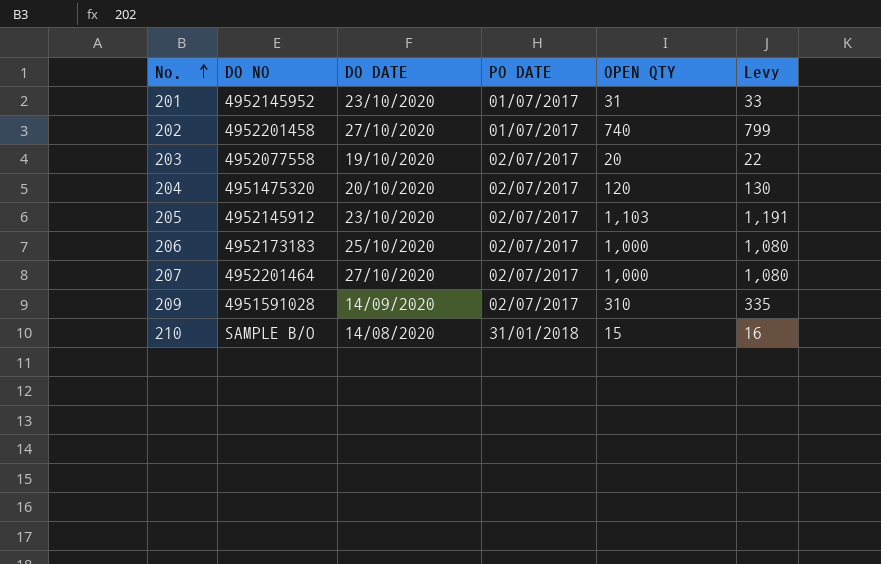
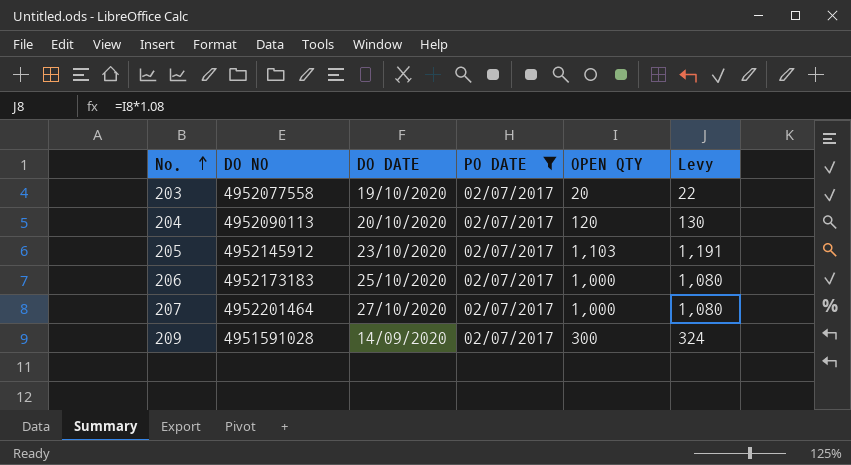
filter: none -> PO DATE = 02/07/2017
204 | DO NO: 4951475320 -> 4952090113
209 | OPEN QTY: 310 -> 300
209 | Levy: 335 -> 324

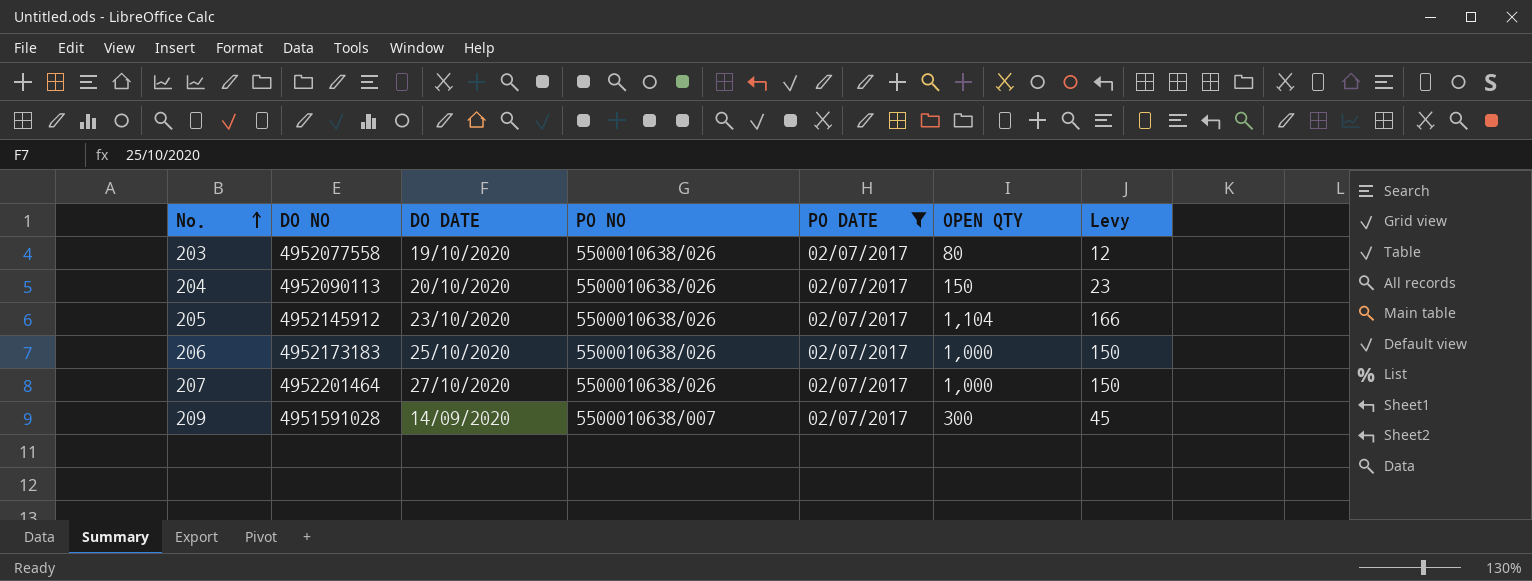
column PO NO | position: none -> 4
column Levy | formula: [OPEN QTY] * 1.08 -> [OPEN QTY] * 0.15
203 | OPEN QTY: 20 -> 80
204 | OPEN QTY: 120 -> 150
205 | OPEN QTY: 1,103 -> 1,104

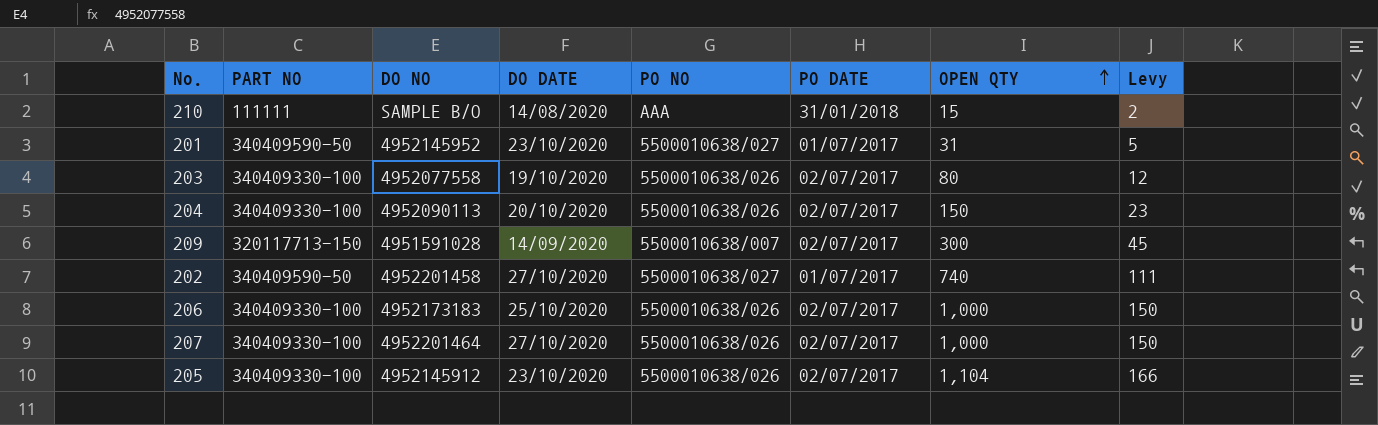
filter: PO DATE = 02/07/2017 -> none
row order: No. ascending -> OPEN QTY ascending
column PART NO | position: none -> 2

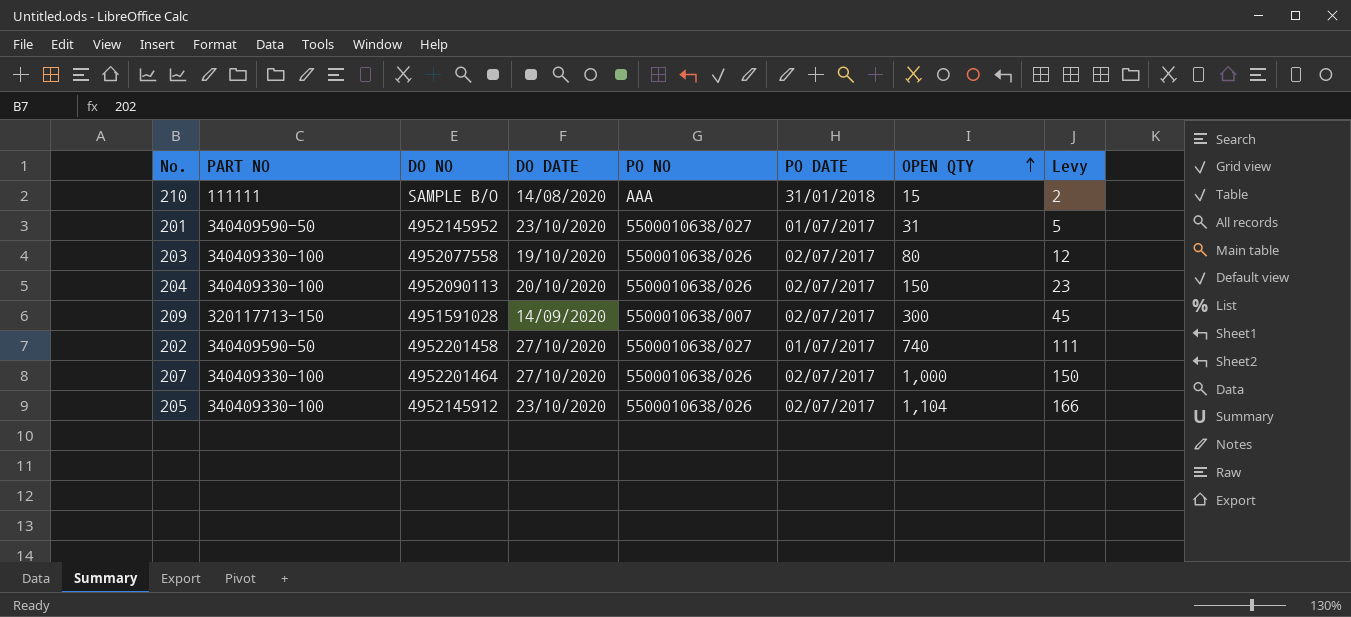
row 206: 340409330-100 | 4952173183 | 25/10/2020 | 5500010638/026 | 02/07/2017 | 1,000 | 150 -> none

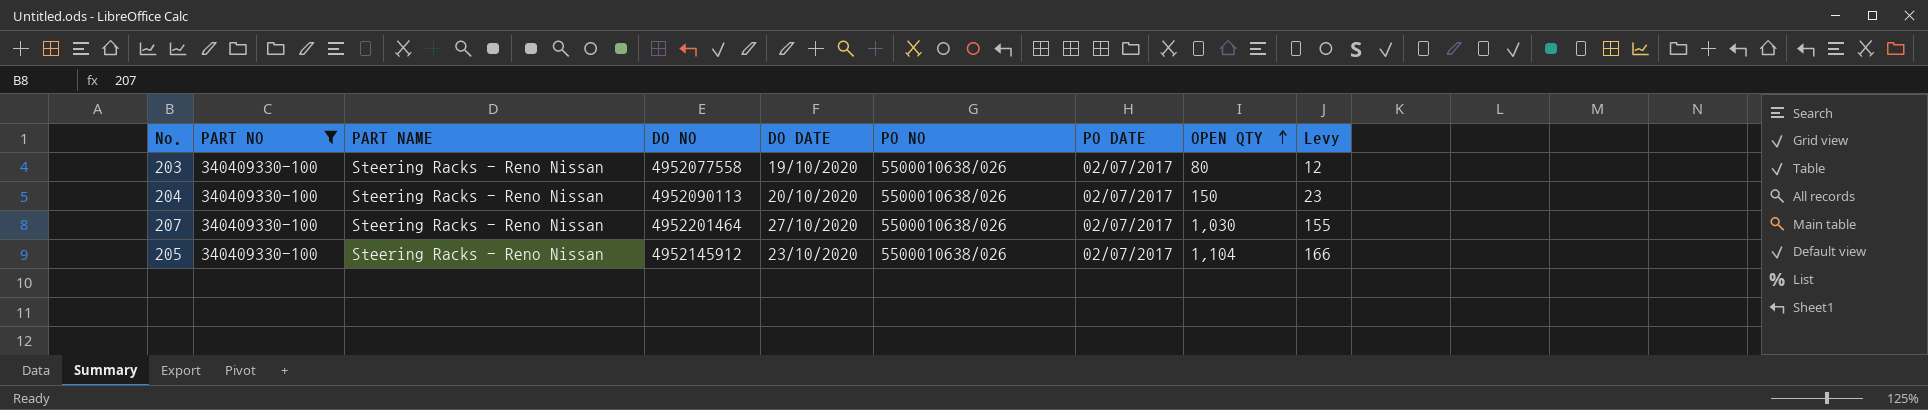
filter: none -> PART NO = 340409330-100
column PART NAME | position: none -> 3
207 | OPEN QTY: 1,000 -> 1,030
207 | Levy: 150 -> 155

